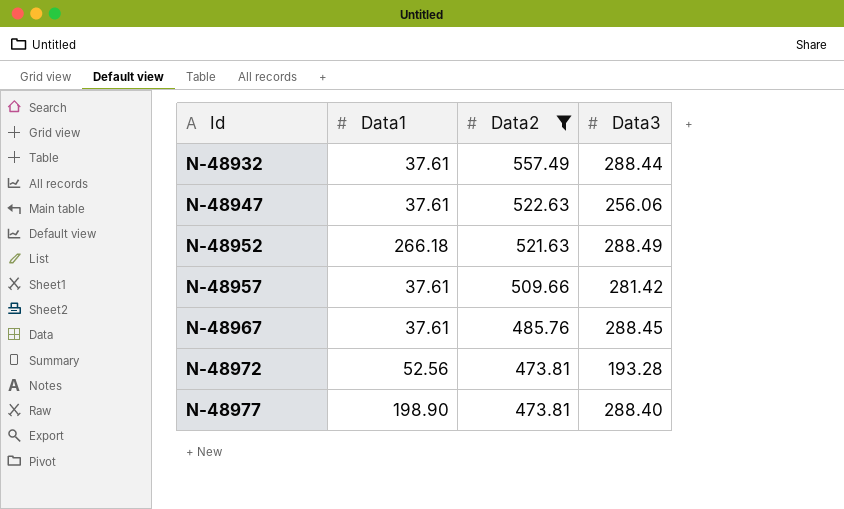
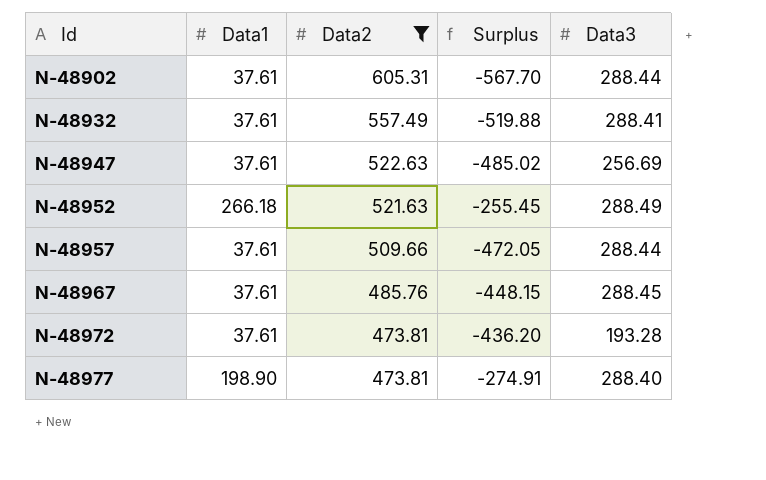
column Surplus | formula: none -> [Data1] - [Data2]
row N-48902: none -> 37.61 | 605.31 | -567.70 | 288.44
N-48932 | Data3: 288.44 -> 288.41
N-48947 | Data3: 256.06 -> 256.69
N-48957 | Data3: 281.42 -> 288.44
N-48972 | Data1: 52.56 -> 37.61

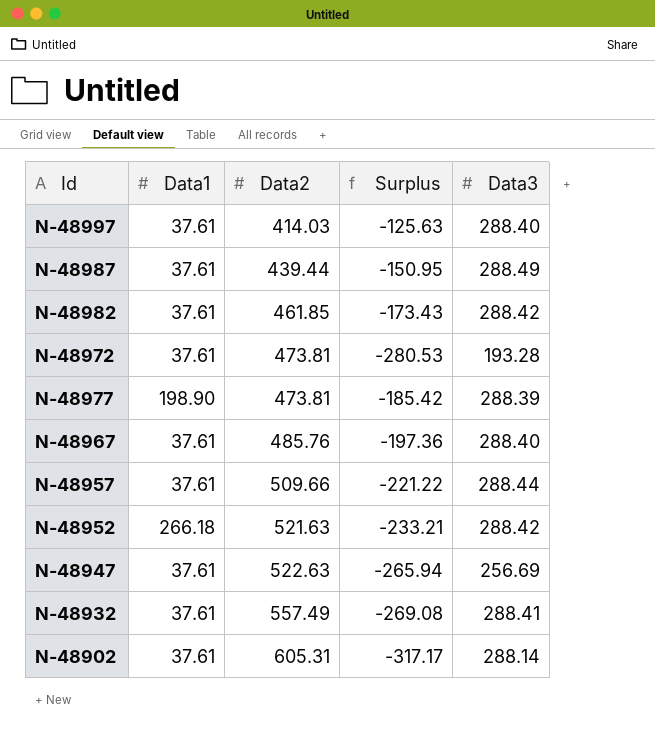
filter: Data2 >= 473.81 -> none
row order: Id ascending -> Data2 ascending
column Surplus | formula: [Data1] - [Data2] -> [Data3] - [Data2]
N-48977 | Data3: 288.40 -> 288.39
N-48967 | Data3: 288.45 -> 288.40
N-48952 | Data3: 288.49 -> 288.42
N-48902 | Data3: 288.44 -> 288.14

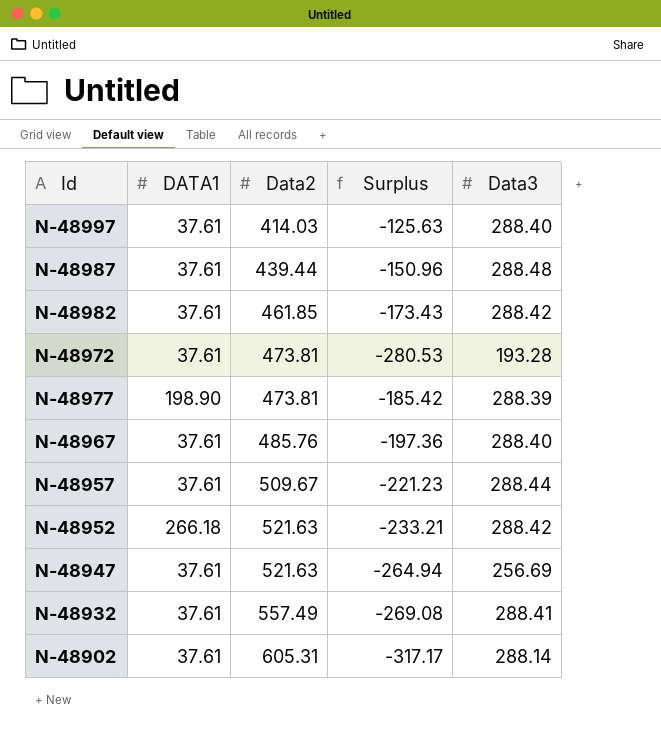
column name: Data1 -> DATA1
N-48987 | Surplus: -150.95 -> -150.96
N-48987 | Data3: 288.49 -> 288.48
N-48957 | Data2: 509.66 -> 509.67
N-48957 | Surplus: -221.22 -> -221.23
N-48947 | Data2: 522.63 -> 521.63
N-48947 | Surplus: -265.94 -> -264.94

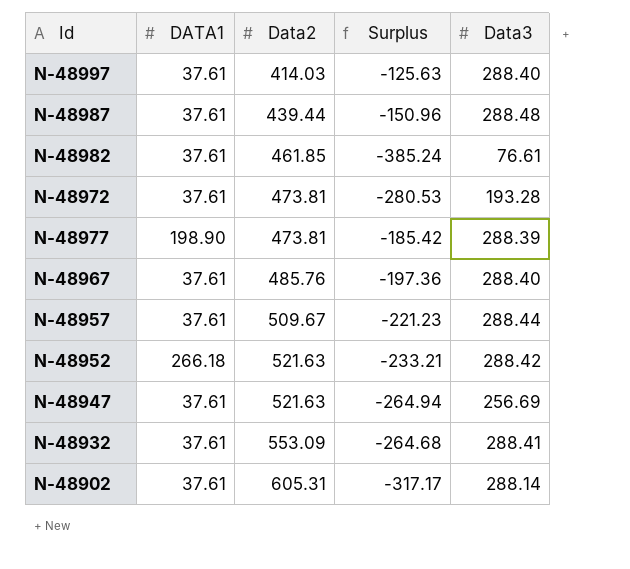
N-48982 | Surplus: -173.43 -> -385.24
N-48982 | Data3: 288.42 -> 76.61
N-48932 | Data2: 557.49 -> 553.09
N-48932 | Surplus: -269.08 -> -264.68

